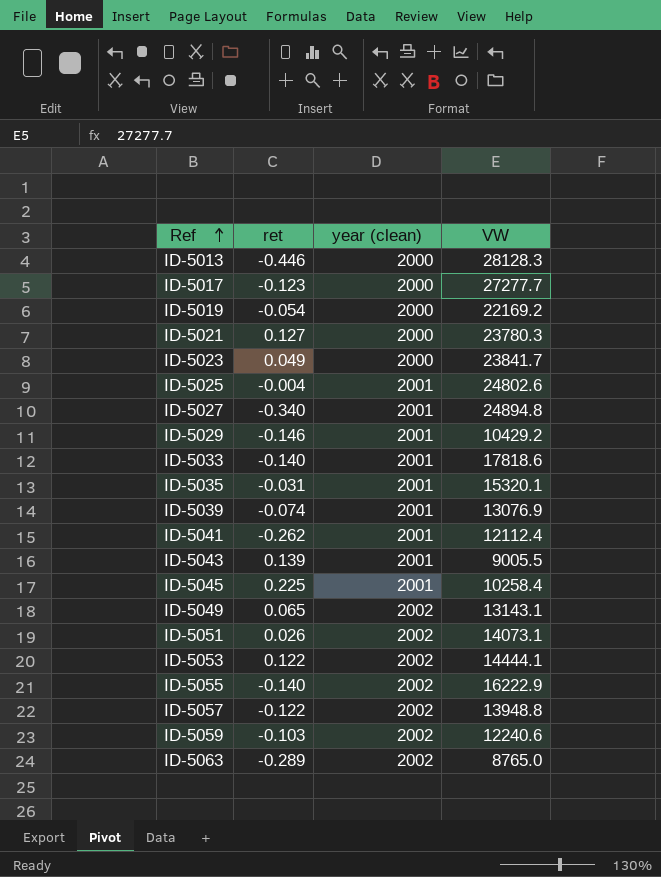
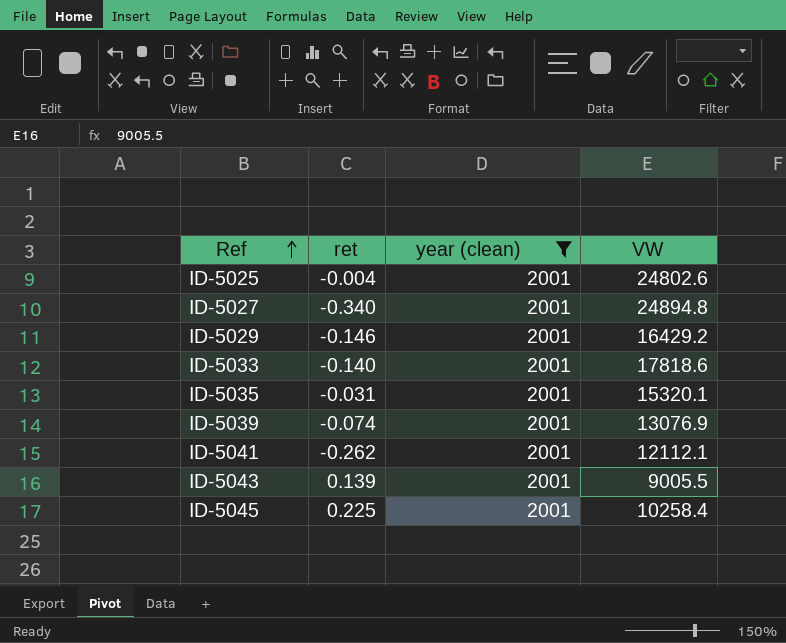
filter: none -> year (clean) = 2001
ID-5029 | VW: 10429.2 -> 16429.2
ID-5041 | VW: 12112.4 -> 12112.1

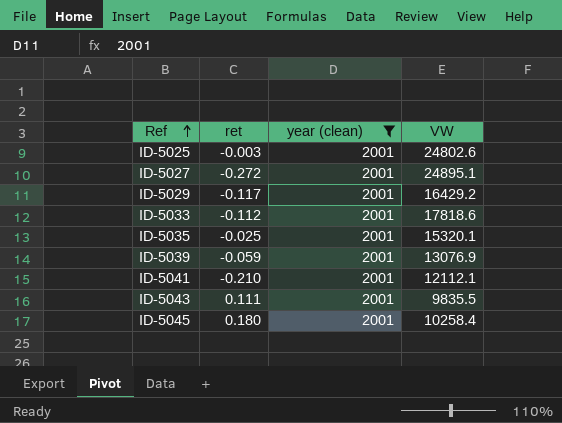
ID-5025 | ret: -0.004 -> -0.003
ID-5027 | ret: -0.340 -> -0.272
ID-5027 | VW: 24894.8 -> 24895.1
ID-5029 | ret: -0.146 -> -0.117
ID-5033 | ret: -0.140 -> -0.112
ID-5035 | ret: -0.031 -> -0.025
ID-5039 | ret: -0.074 -> -0.059
ID-5041 | ret: -0.262 -> -0.210
ID-5043 | ret: 0.139 -> 0.111
ID-5043 | VW: 9005.5 -> 9835.5
ID-5045 | ret: 0.225 -> 0.180

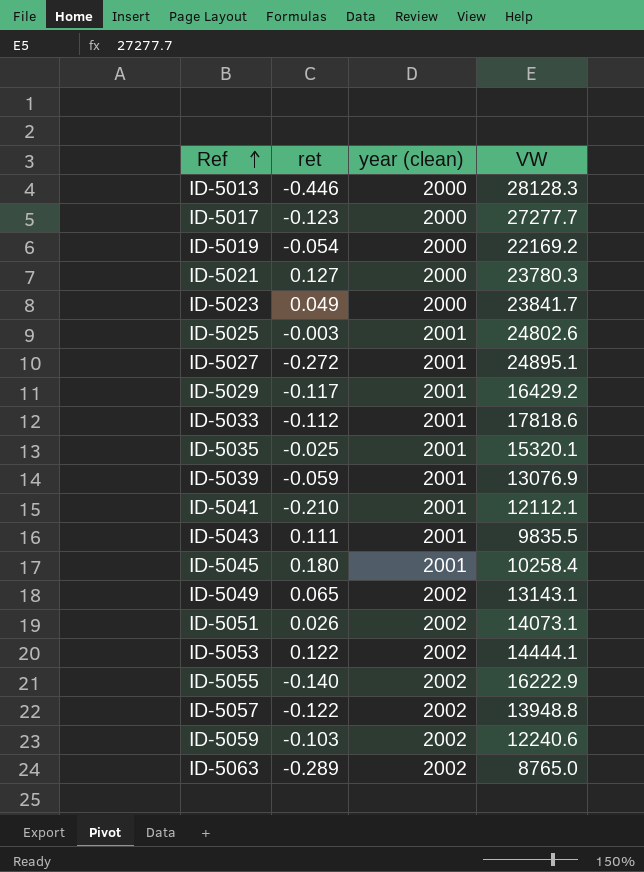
filter: year (clean) = 2001 -> none

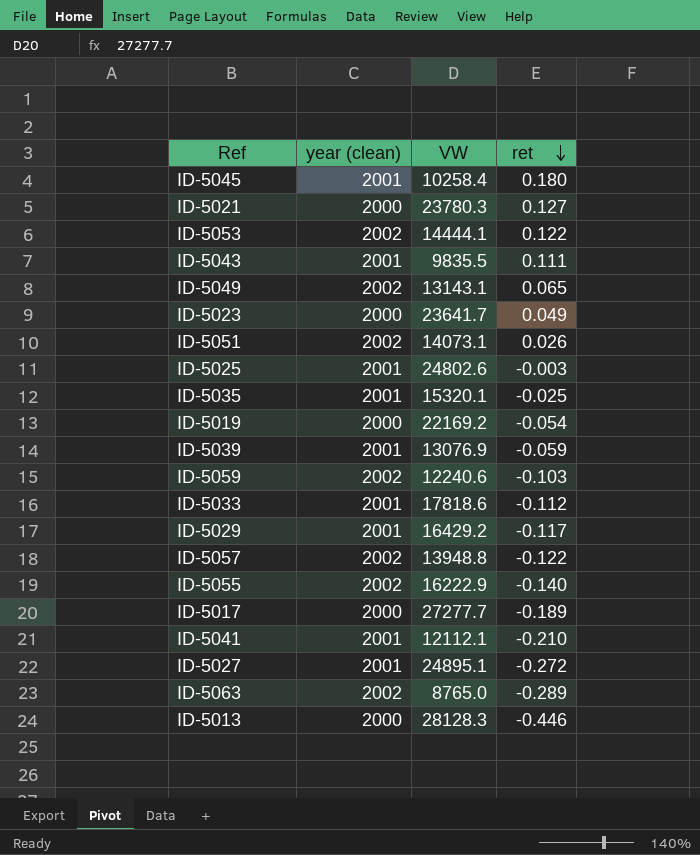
row order: Ref ascending -> ret descending
column ret | position: 2 -> 4
ID-5023 | VW: 23841.7 -> 23641.7
ID-5017 | ret: -0.123 -> -0.189

